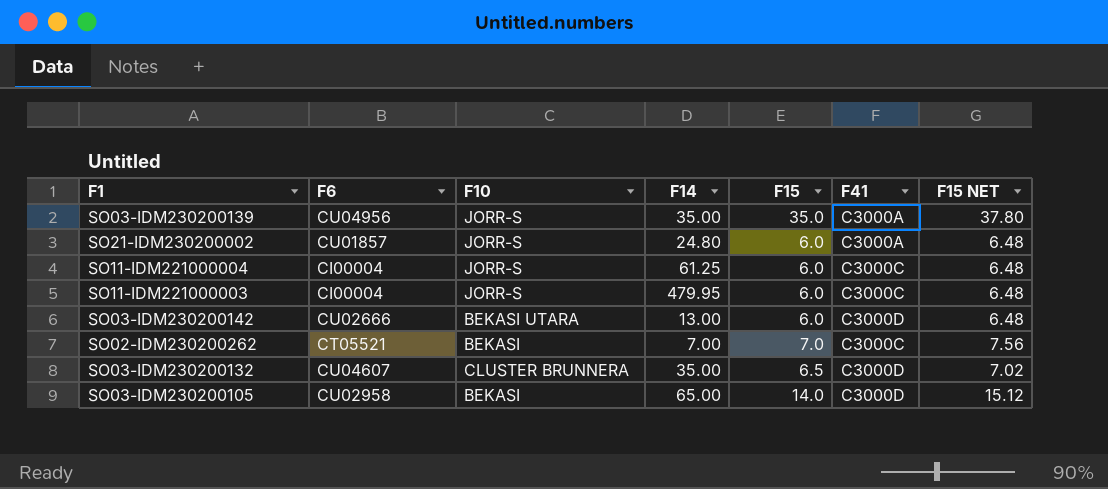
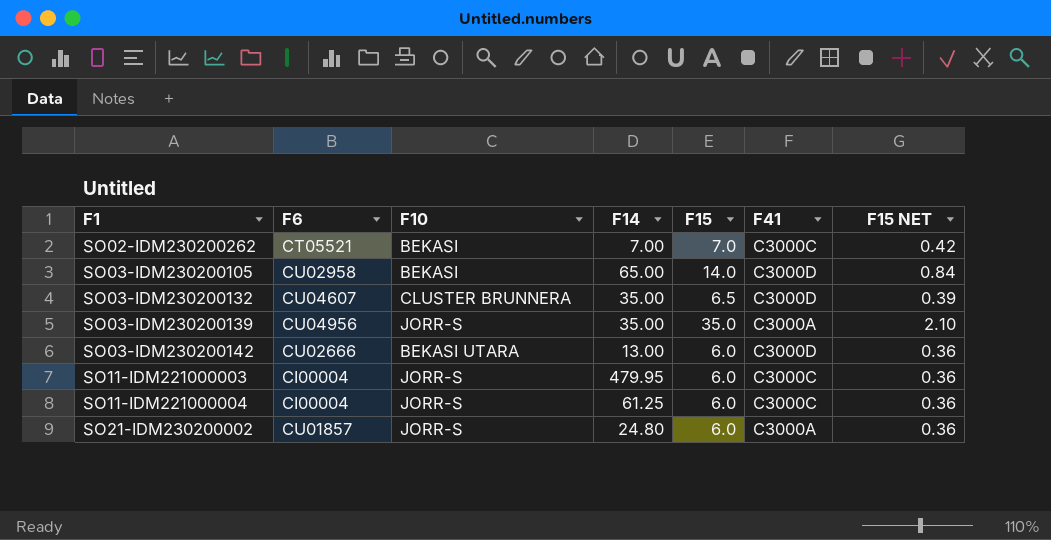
row order: none -> F1 ascending
column F15 NET | formula: [F15] * 1.08 -> [F15] * 0.06

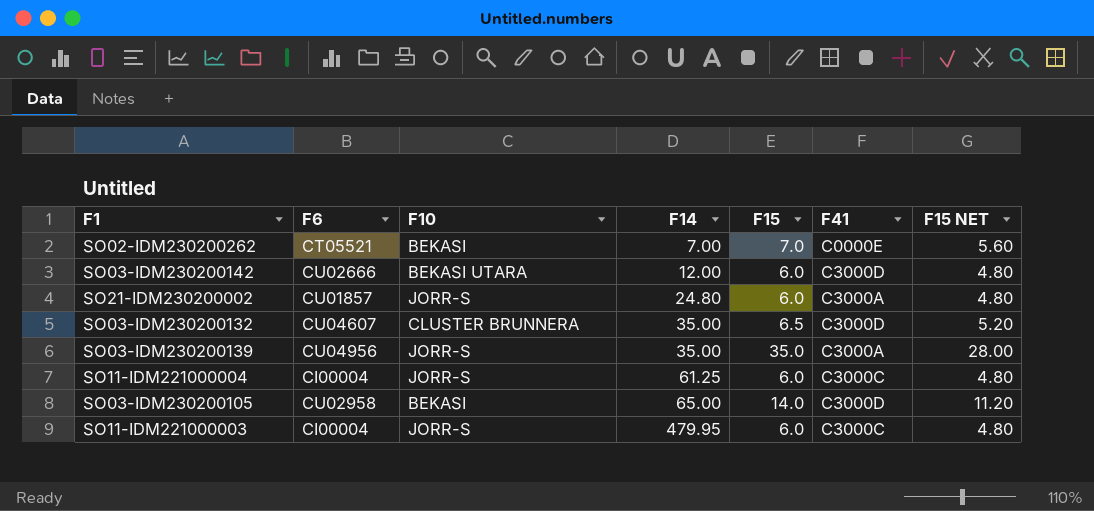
row order: F1 ascending -> F14 ascending
column F15 NET | formula: [F15] * 0.06 -> [F15] * 0.8
SO02-IDM230200262 | F41: C3000C -> C0000E
SO03-IDM230200142 | F14: 13.00 -> 12.00

